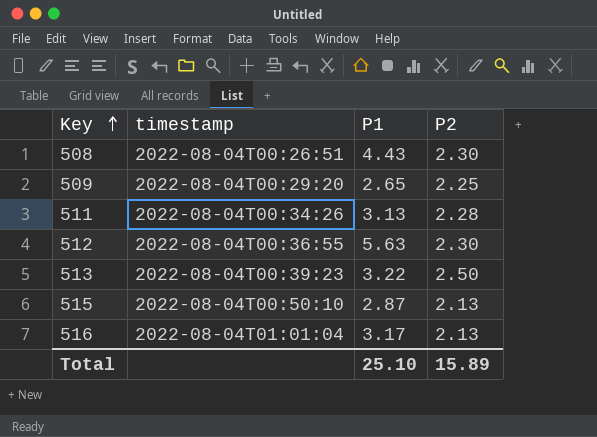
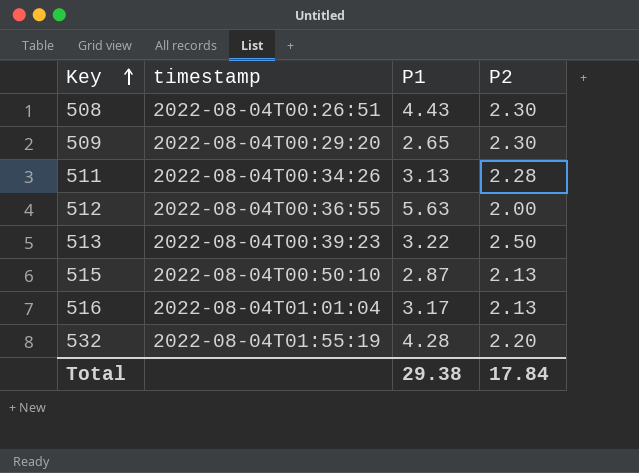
509 | P2: 2.25 -> 2.30
512 | P2: 2.30 -> 2.00
row 532: none -> 2022-08-04T01:55:19 | 4.28 | 2.20
Total | P1: 25.10 -> 29.38
Total | P2: 15.89 -> 17.84

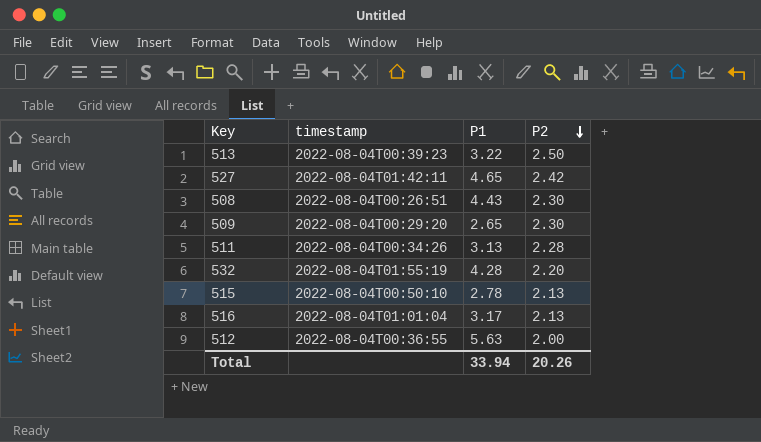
row order: Key ascending -> P2 descending
row 527: none -> 2022-08-04T01:42:11 | 4.65 | 2.42
515 | P1: 2.87 -> 2.78
Total | P1: 29.38 -> 33.94
Total | P2: 17.84 -> 20.26

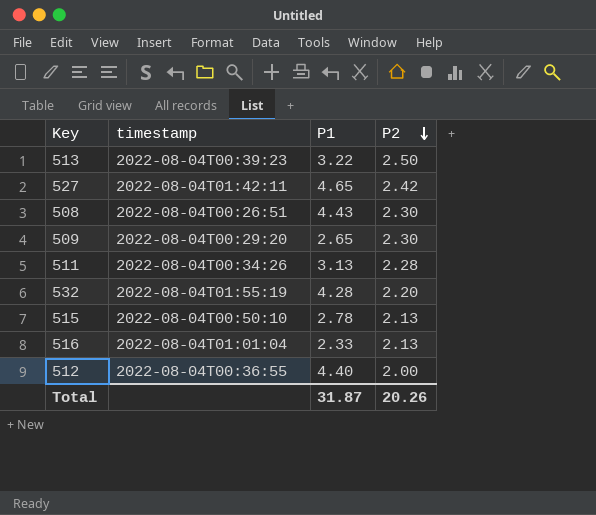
516 | P1: 3.17 -> 2.33
512 | P1: 5.63 -> 4.40
Total | P1: 33.94 -> 31.87

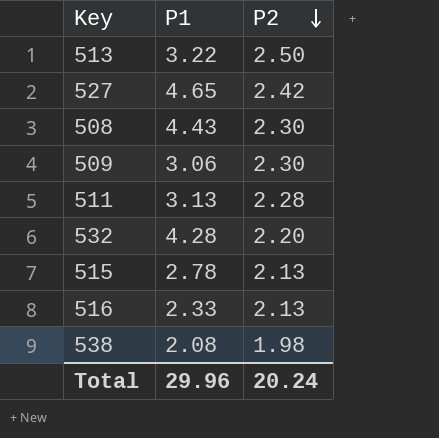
column timestamp | position: 2 -> none
row 512: 2022-08-04T00:36:55 | 4.40 | 2.00 -> none
509 | P1: 2.65 -> 3.06
row 538: none -> 2.08 | 1.98
Total | P1: 31.87 -> 29.96
Total | P2: 20.26 -> 20.24

